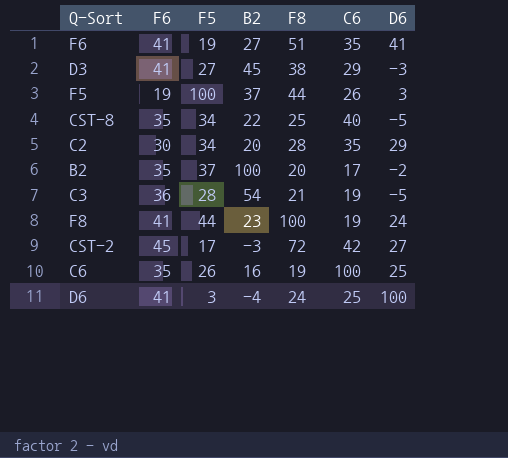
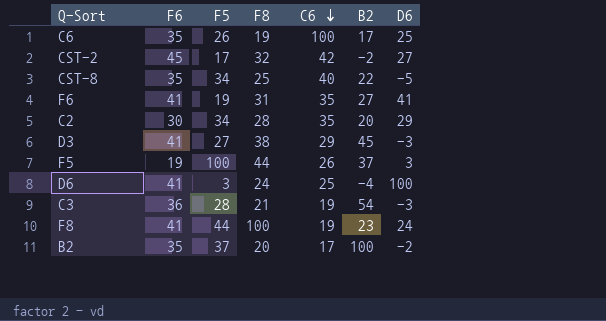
row order: none -> C6 descending
column B2 | position: 4 -> 6
C6 | B2: 16 -> 17
CST-2 | F8: 72 -> 32
CST-2 | B2: -3 -> -2
F6 | F8: 51 -> 31
C3 | D6: -5 -> -3

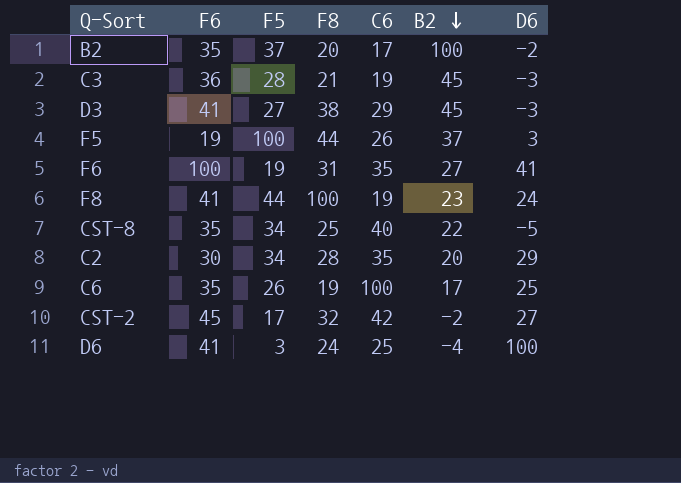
row order: C6 descending -> B2 descending
C3 | B2: 54 -> 45
F6 | F6: 41 -> 100

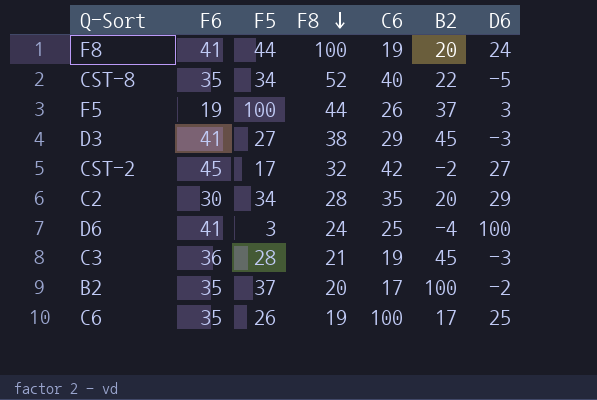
row order: B2 descending -> F8 descending
row F6: 100 | 19 | 31 | 35 | 27 | 41 -> none
F8 | B2: 23 -> 20
CST-8 | F8: 25 -> 52

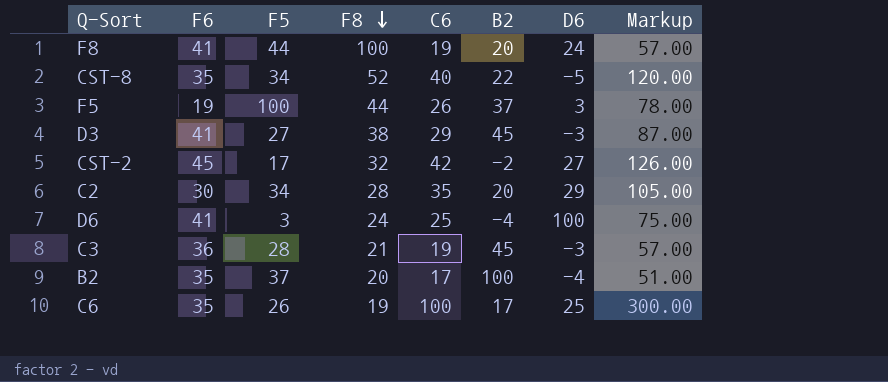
column Markup | formula: none -> [C6] * 3
B2 | D6: -2 -> -4

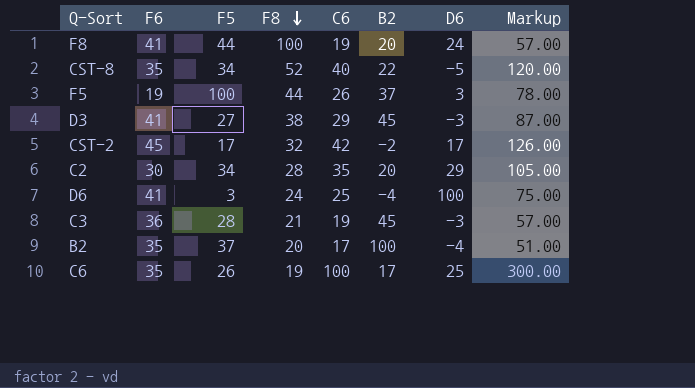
CST-2 | D6: 27 -> 17

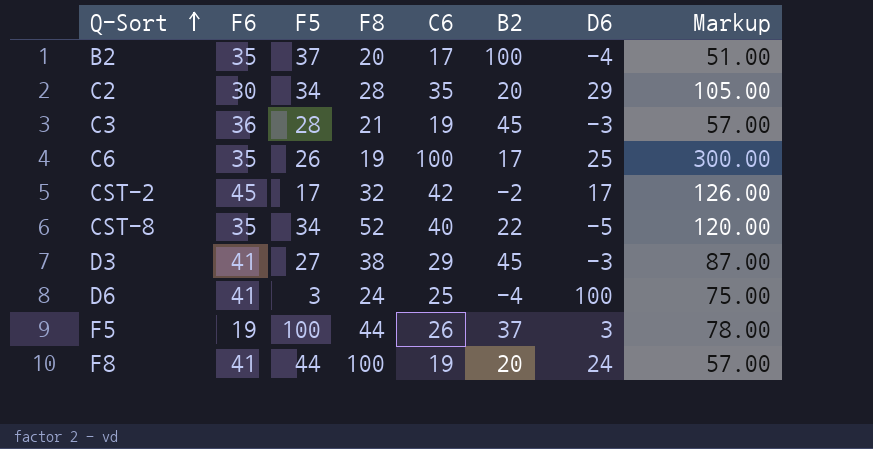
row order: F8 descending -> Q-Sort ascending

